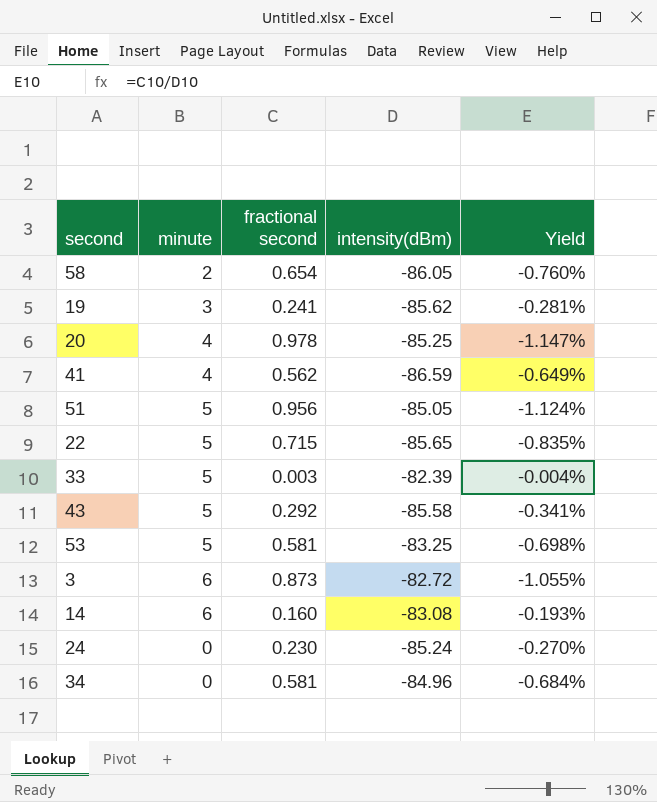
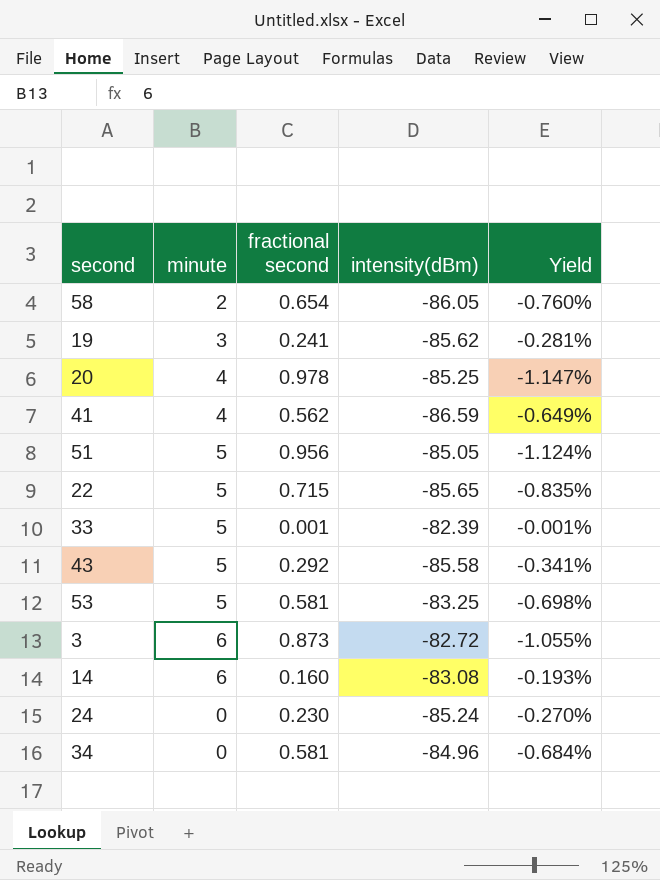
33 | fractional second: 0.003 -> 0.001
33 | Yield: -0.004% -> -0.001%

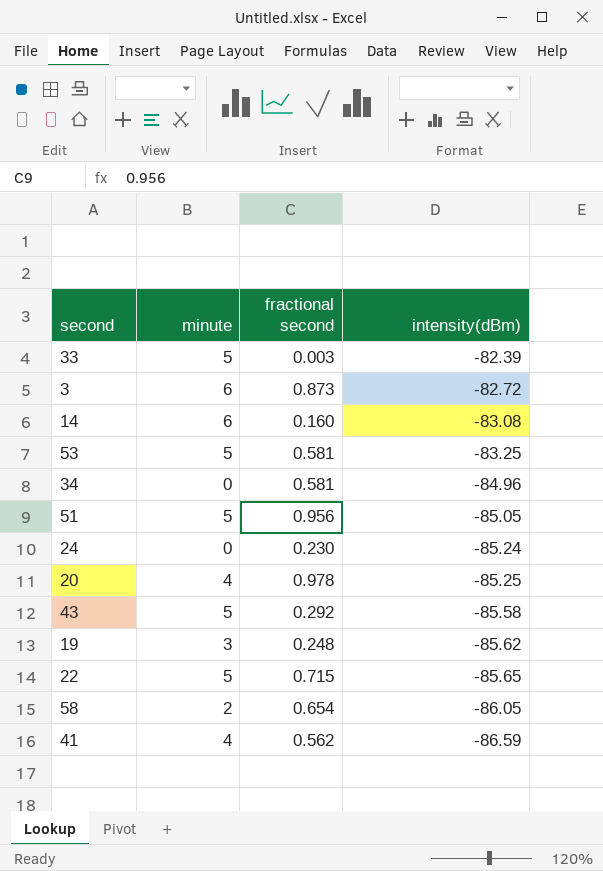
row order: none -> intensity(dBm) descending
column Yield | formula: [fractional second] / [intensity(dBm)] -> none
33 | fractional second: 0.001 -> 0.003
19 | fractional second: 0.241 -> 0.248

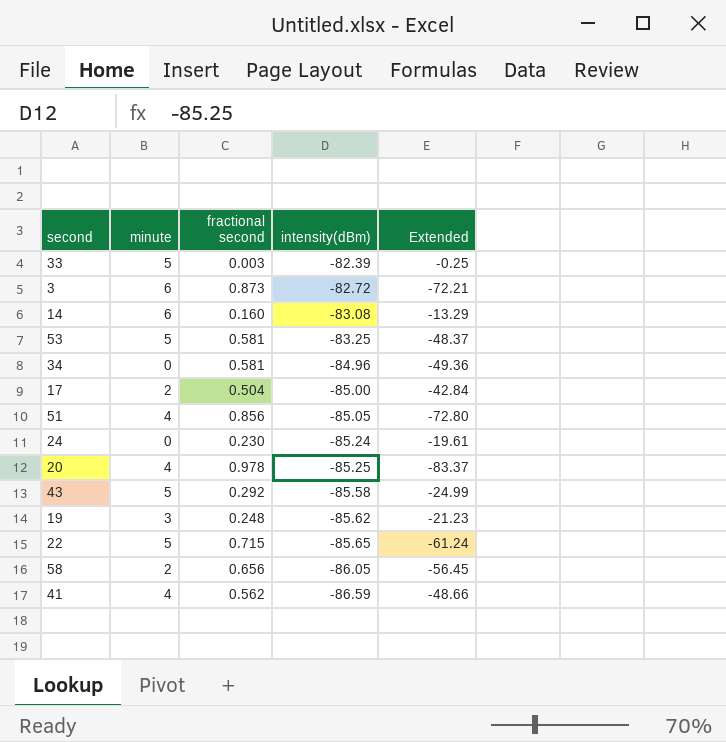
column Extended | formula: none -> [fractional second] * [intensity(dBm)]
row 17: none -> 2 | 0.504 | -85.00 | -42.84
51 | minute: 5 -> 4
51 | fractional second: 0.956 -> 0.856
58 | fractional second: 0.654 -> 0.656

